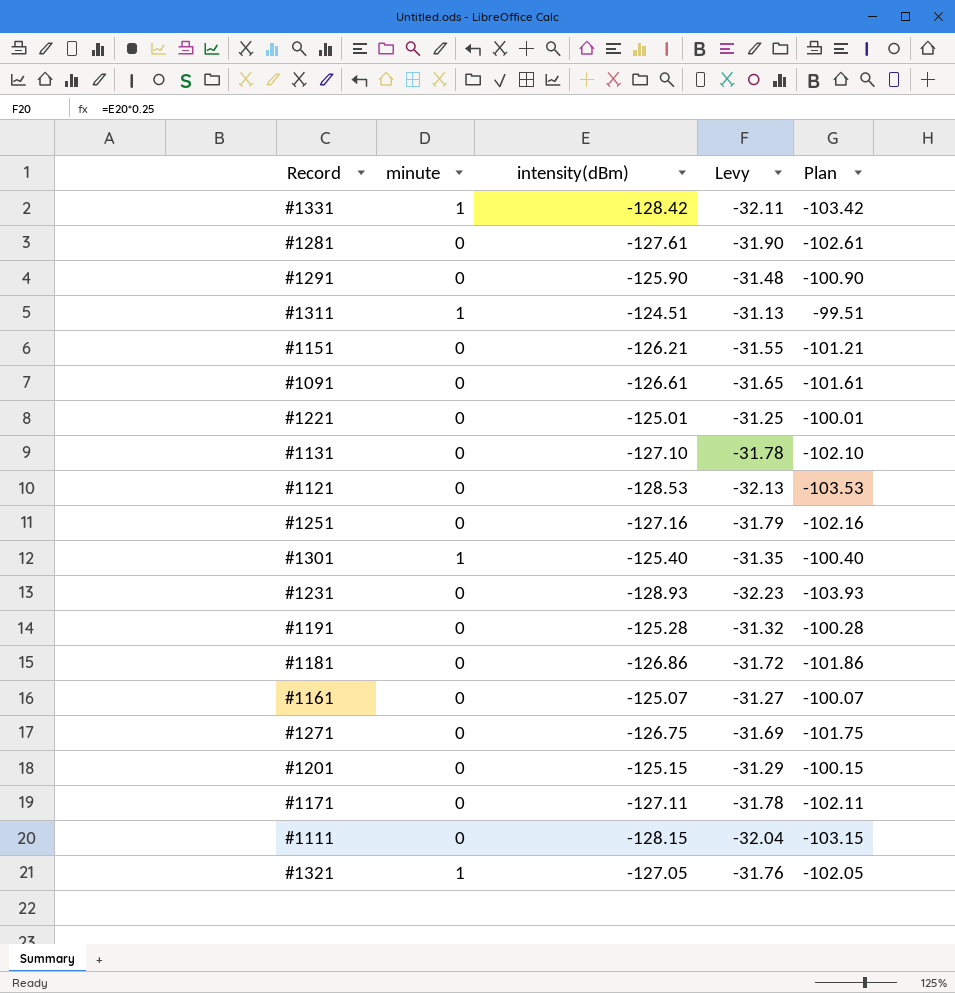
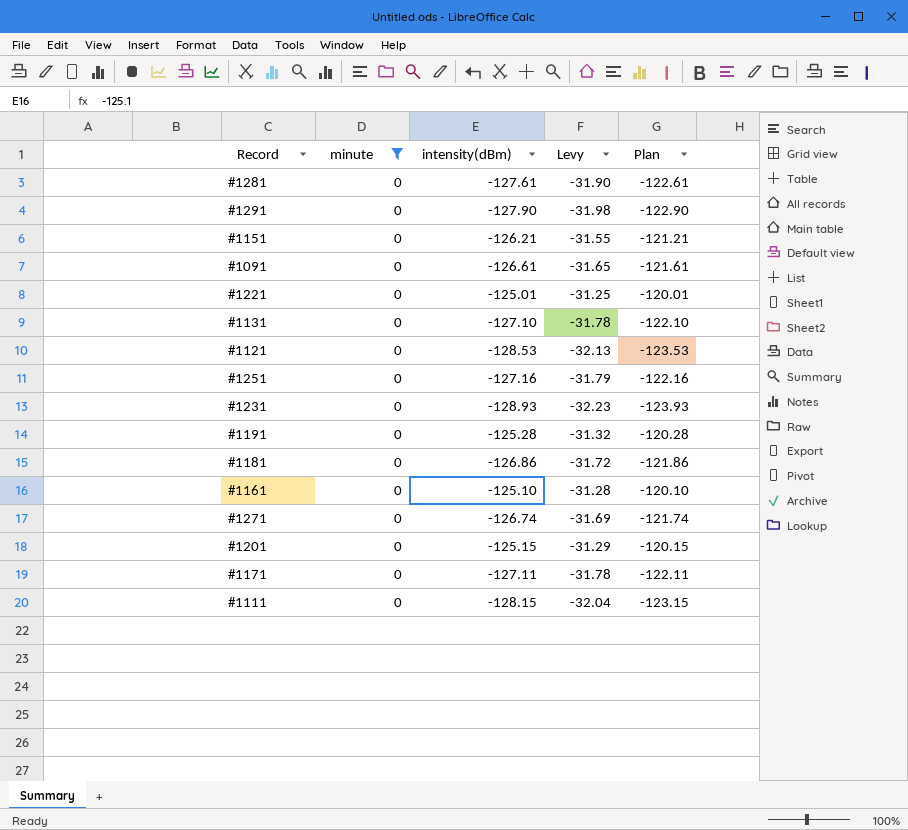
filter: none -> minute = 0
column Plan | formula: [intensity(dBm)] + 25 -> [intensity(dBm)] + 5
#1291 | intensity(dBm): -125.90 -> -127.90
#1291 | Levy: -31.48 -> -31.98
#1161 | intensity(dBm): -125.07 -> -125.10
#1161 | Levy: -31.27 -> -31.28
#1271 | intensity(dBm): -126.75 -> -126.74

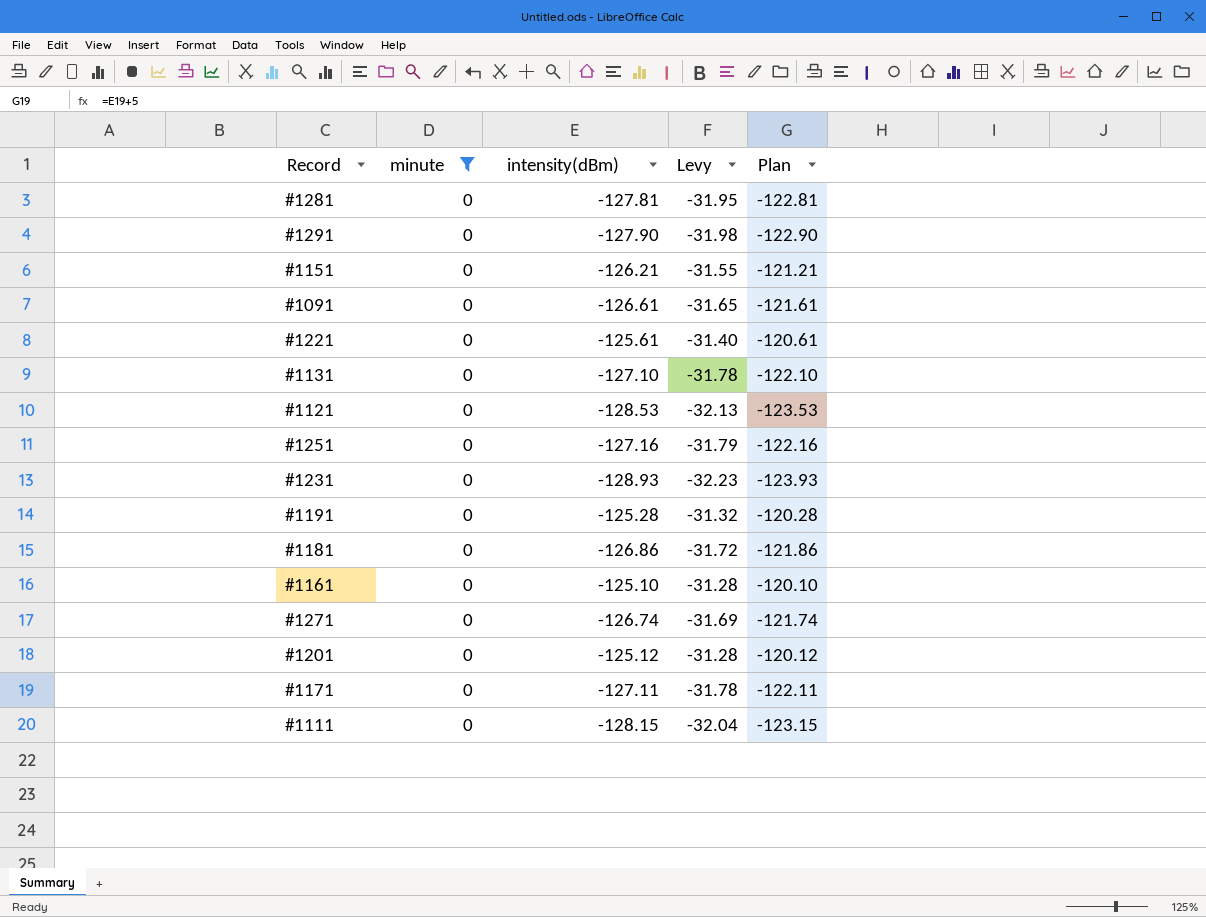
#1281 | intensity(dBm): -127.61 -> -127.81
#1281 | Levy: -31.90 -> -31.95
#1281 | Plan: -122.61 -> -122.81
#1221 | intensity(dBm): -125.01 -> -125.61
#1221 | Levy: -31.25 -> -31.40
#1221 | Plan: -120.01 -> -120.61
#1201 | intensity(dBm): -125.15 -> -125.12
#1201 | Levy: -31.29 -> -31.28
#1201 | Plan: -120.15 -> -120.12

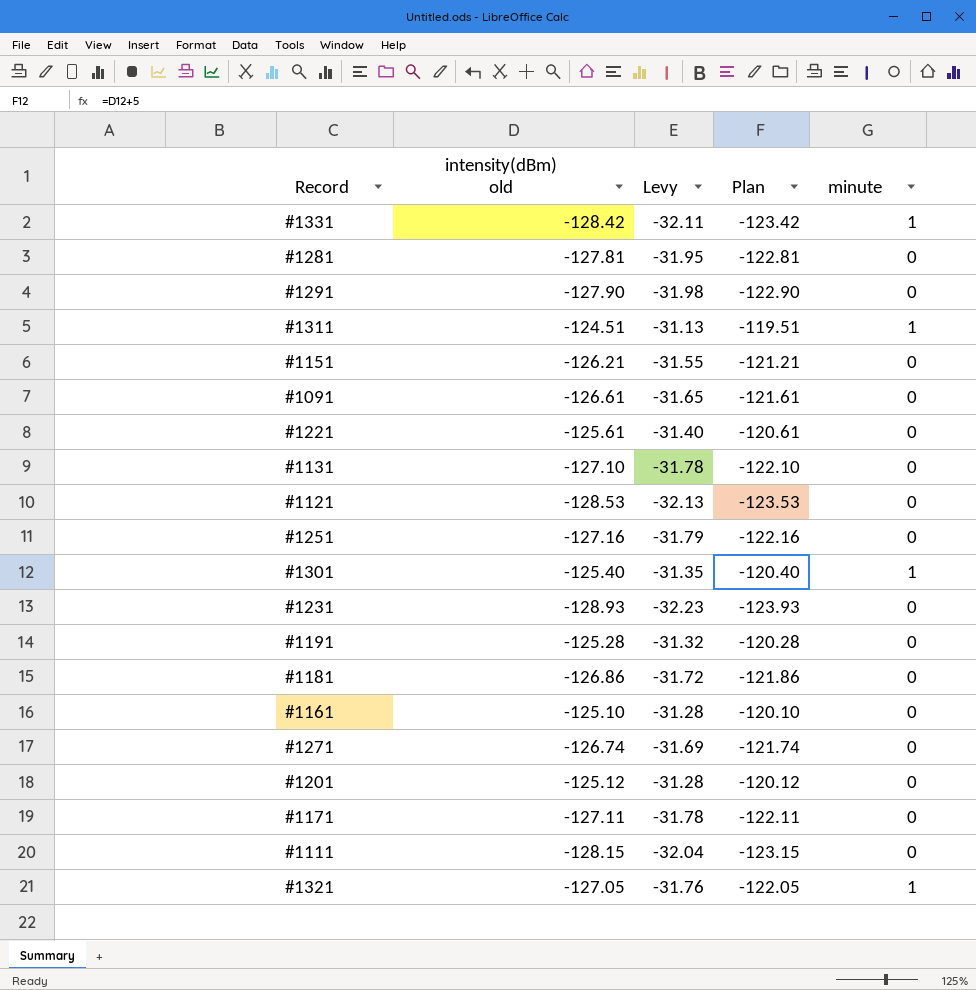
filter: minute = 0 -> none
column name: intensity(dBm) -> intensity(dBm) old
column minute | position: 2 -> 5

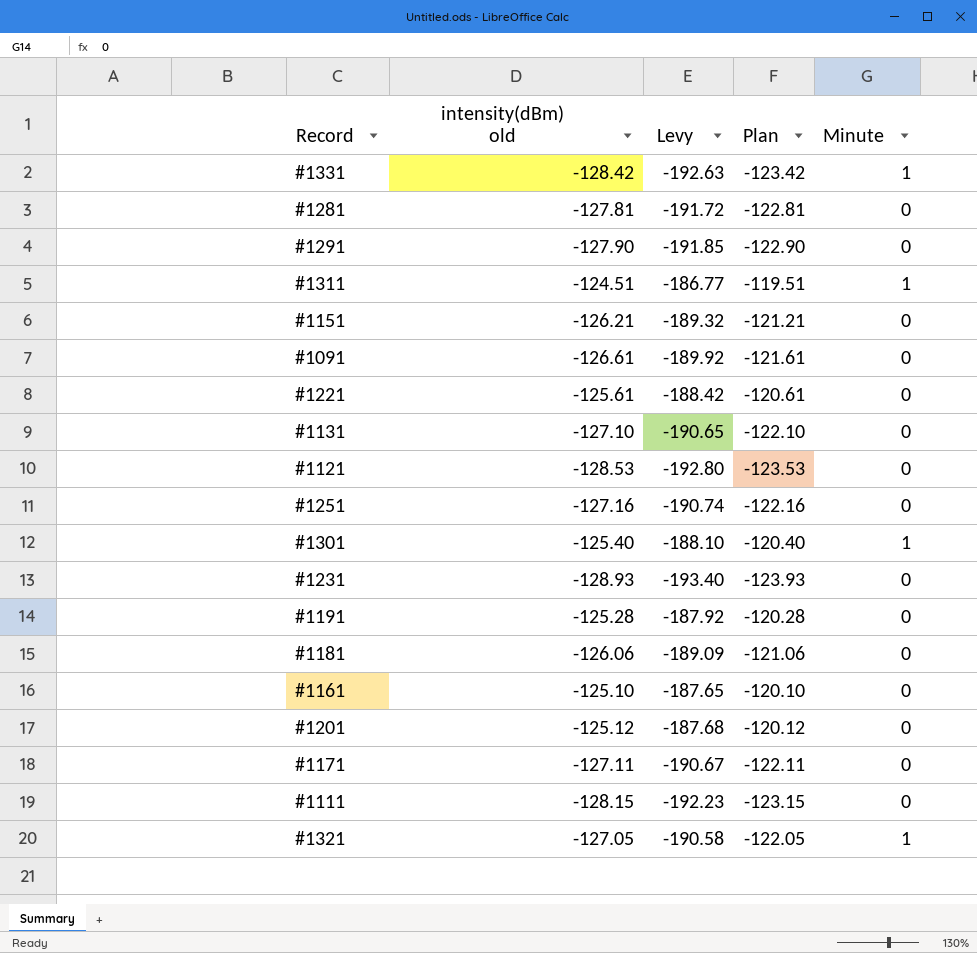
column Levy | formula: [intensity(dBm) old] * 0.25 -> [intensity(dBm) old] * 1.5
column name: minute -> Minute
row #1271: -126.74 | -31.69 | -121.74 | 0 -> none
#1181 | intensity(dBm) old: -126.86 -> -126.06
#1181 | Plan: -121.86 -> -121.06

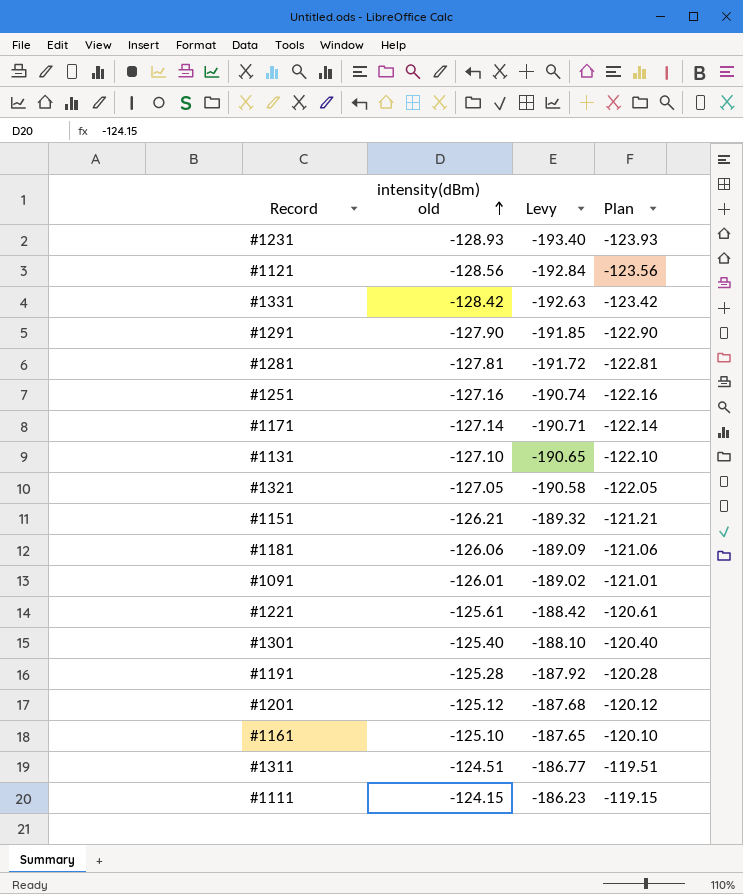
row order: none -> intensity(dBm) old ascending
column Minute | position: 5 -> none
#1121 | intensity(dBm) old: -128.53 -> -128.56
#1121 | Levy: -192.80 -> -192.84
#1121 | Plan: -123.53 -> -123.56
#1171 | intensity(dBm) old: -127.11 -> -127.14
#1171 | Levy: -190.67 -> -190.71
#1171 | Plan: -122.11 -> -122.14
#1091 | intensity(dBm) old: -126.61 -> -126.01
#1091 | Levy: -189.92 -> -189.02
#1091 | Plan: -121.61 -> -121.01
#1111 | intensity(dBm) old: -128.15 -> -124.15
#1111 | Levy: -192.23 -> -186.23
#1111 | Plan: -123.15 -> -119.15

